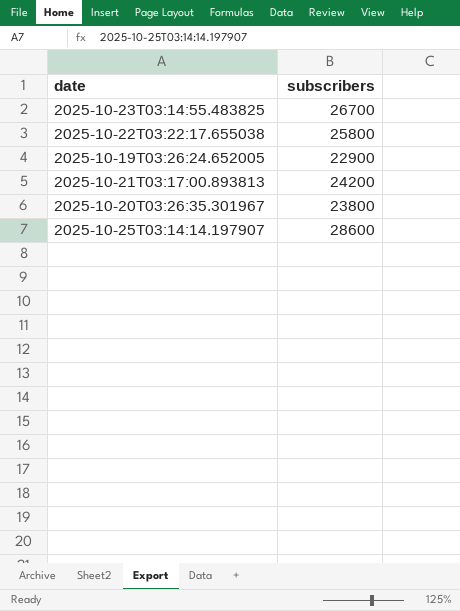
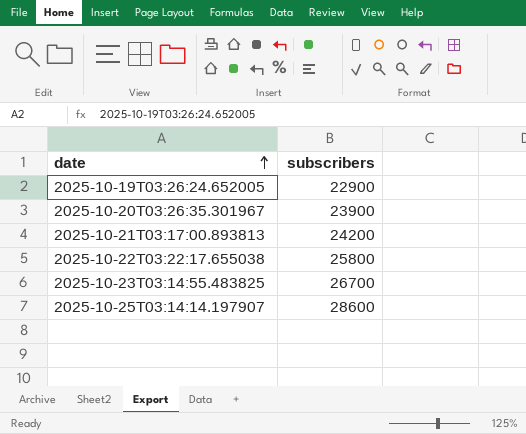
row order: none -> date ascending
2025-10-20T03:26:35.301967 | subscribers: 23800 -> 23900

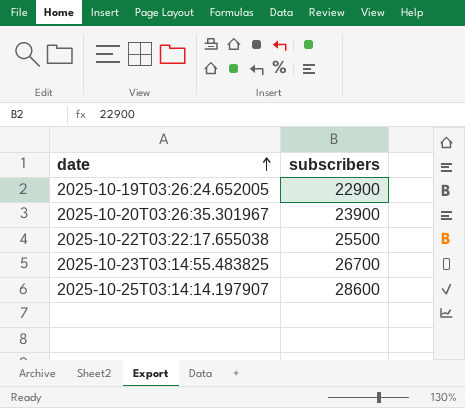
row 2025-10-21T03:17:00.893813: 24200 -> none
2025-10-22T03:22:17.655038 | subscribers: 25800 -> 25500

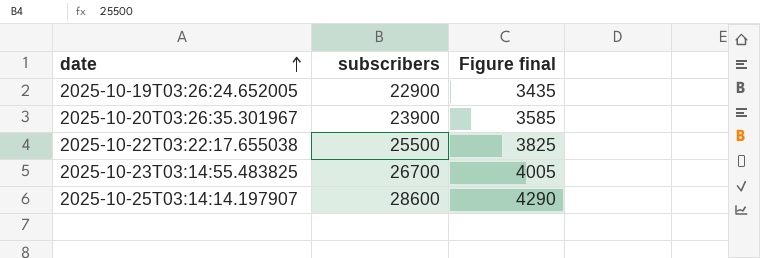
column Figure final | formula: none -> [subscribers] * 0.15

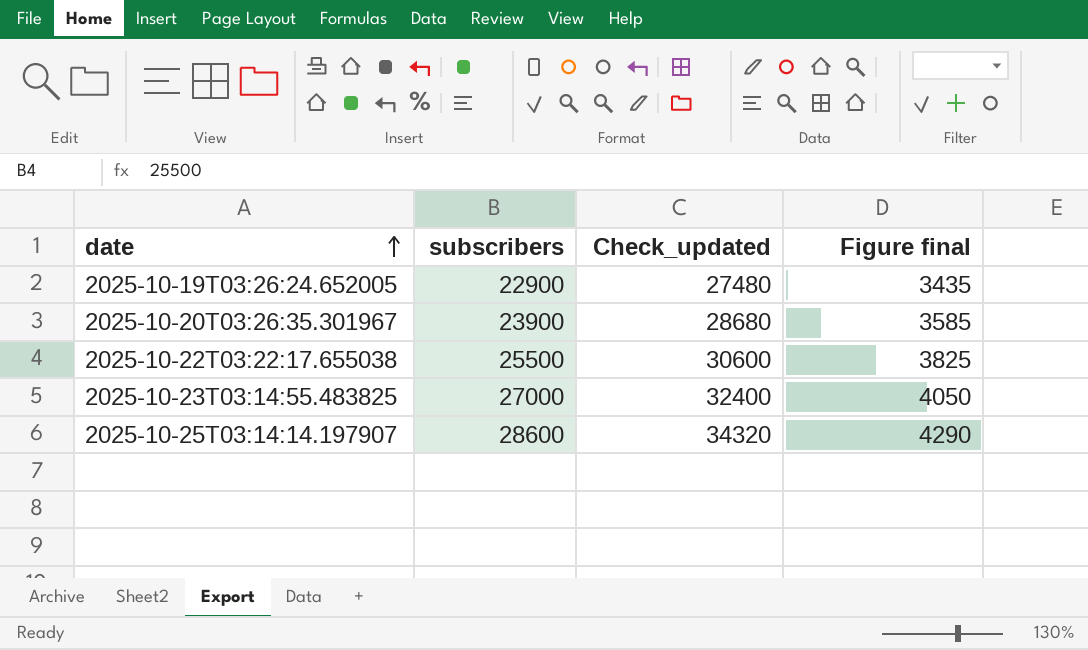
column Check_updated | formula: none -> [subscribers] * 1.2
2025-10-23T03:14:55.483825 | subscribers: 26700 -> 27000
2025-10-23T03:14:55.483825 | Figure final: 4005 -> 4050

